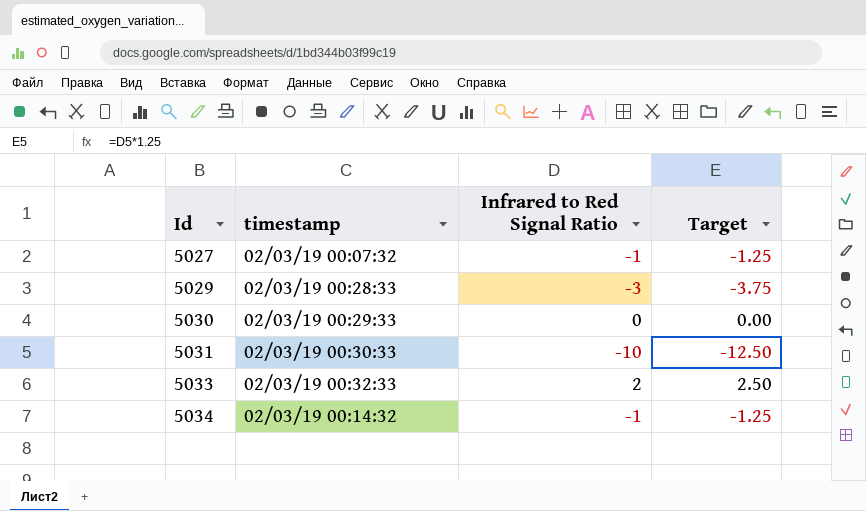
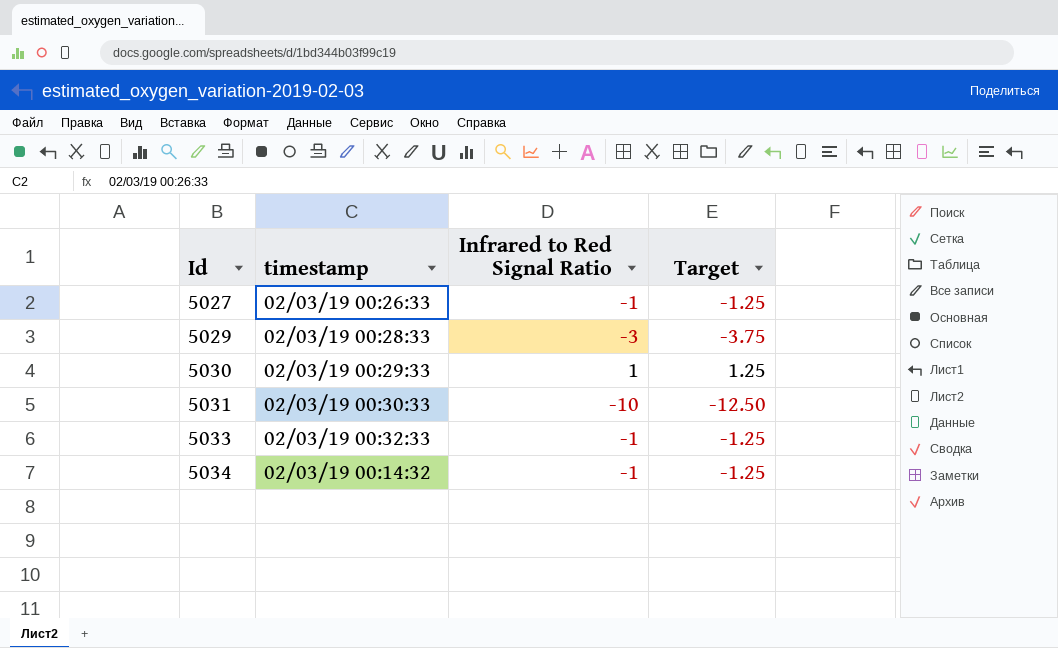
5027 | timestamp: 02/03/19 00:07:32 -> 02/03/19 00:26:33
5030 | Infrared to Red Signal Ratio: 0 -> 1
5030 | Target: 0.00 -> 1.25
5033 | Infrared to Red Signal Ratio: 2 -> -1
5033 | Target: 2.50 -> -1.25

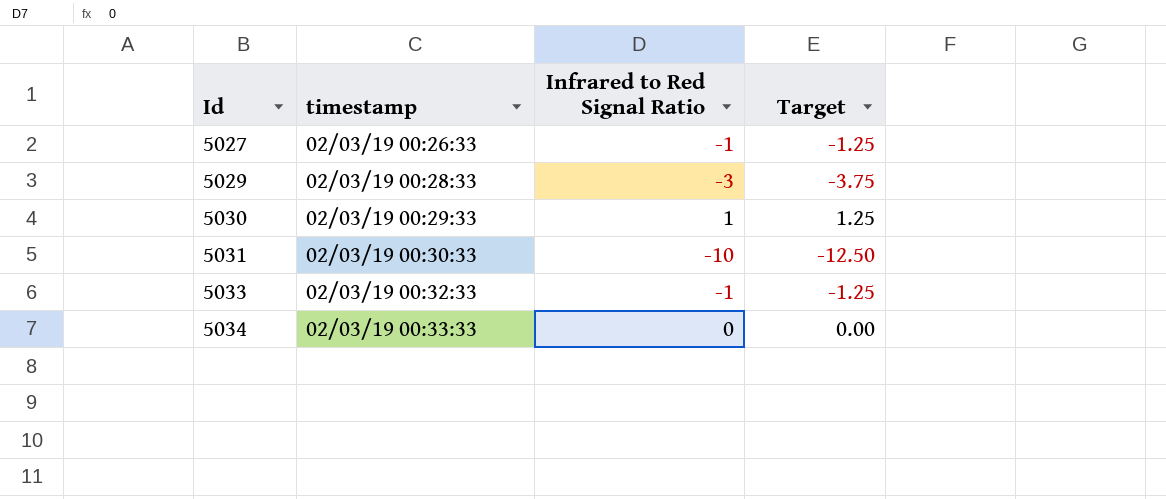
5034 | timestamp: 02/03/19 00:14:32 -> 02/03/19 00:33:33
5034 | Infrared to Red Signal Ratio: -1 -> 0
5034 | Target: -1.25 -> 0.00

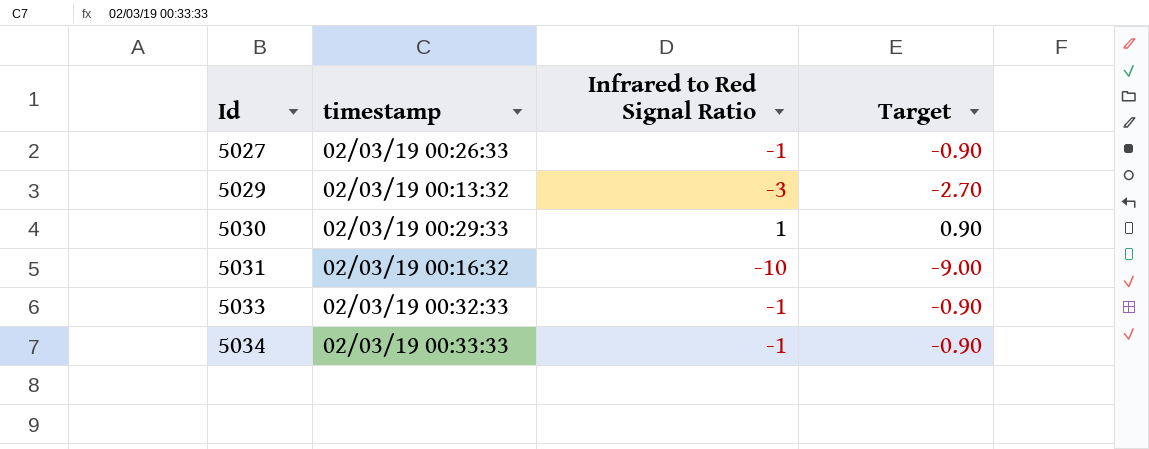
column Target | formula: [Infrared to Red Signal Ratio] * 1.25 -> [Infrared to Red Signal Ratio] * 0.9
5029 | timestamp: 02/03/19 00:28:33 -> 02/03/19 00:13:32
5031 | timestamp: 02/03/19 00:30:33 -> 02/03/19 00:16:32
5034 | Infrared to Red Signal Ratio: 0 -> -1

